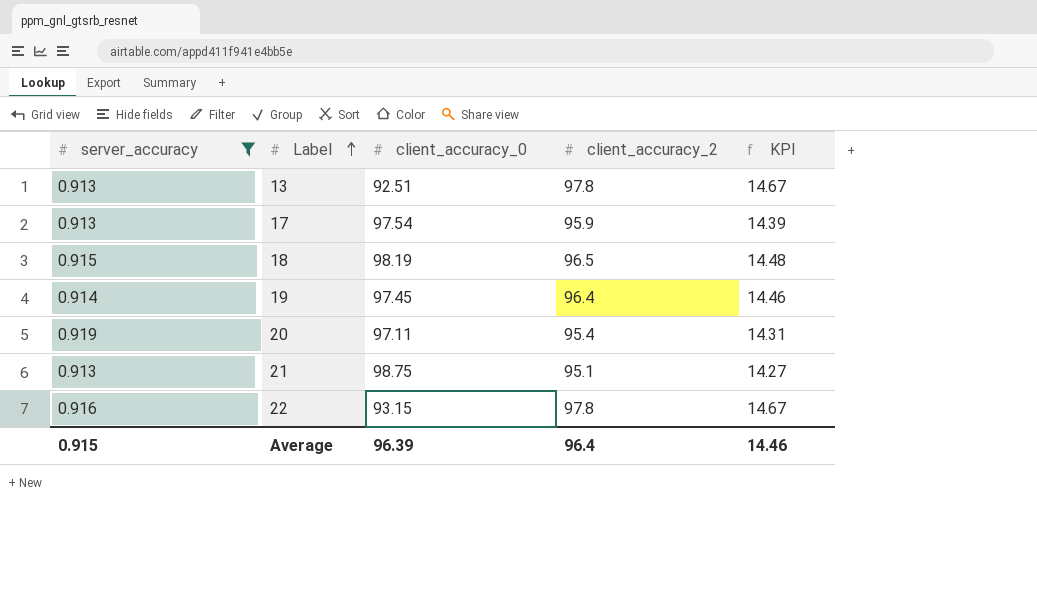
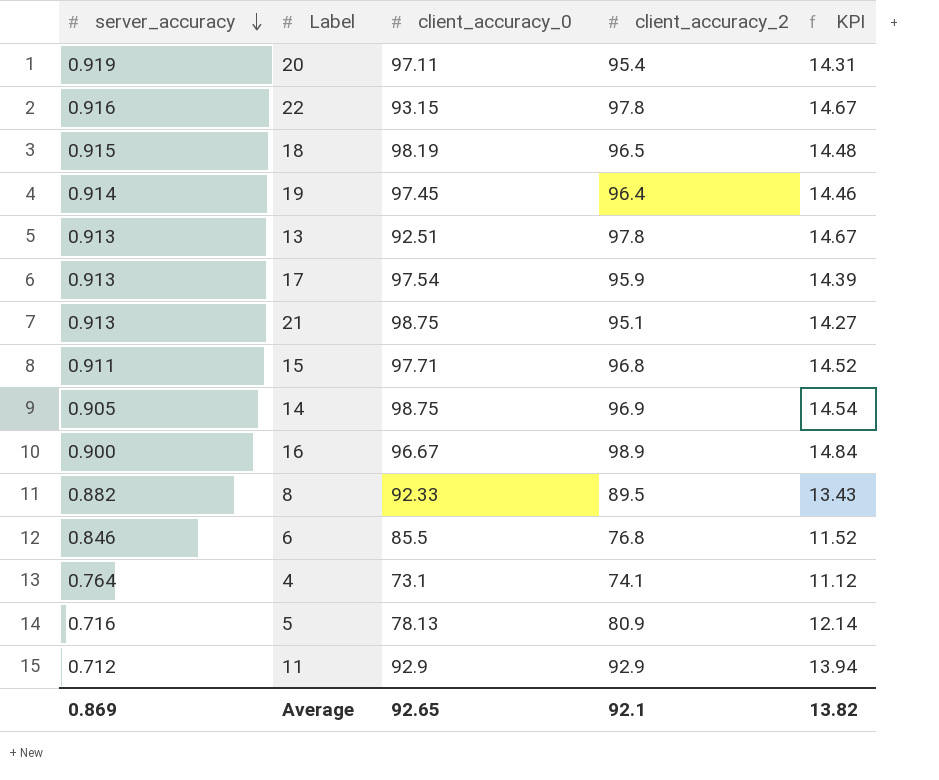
filter: server_accuracy >= 0.913 -> none
row order: Label ascending -> server_accuracy descending
Average | server_accuracy: 0.915 -> 0.869
Average | client_accuracy_0: 96.39 -> 92.65
Average | client_accuracy_2: 96.4 -> 92.1
Average | KPI: 14.46 -> 13.82

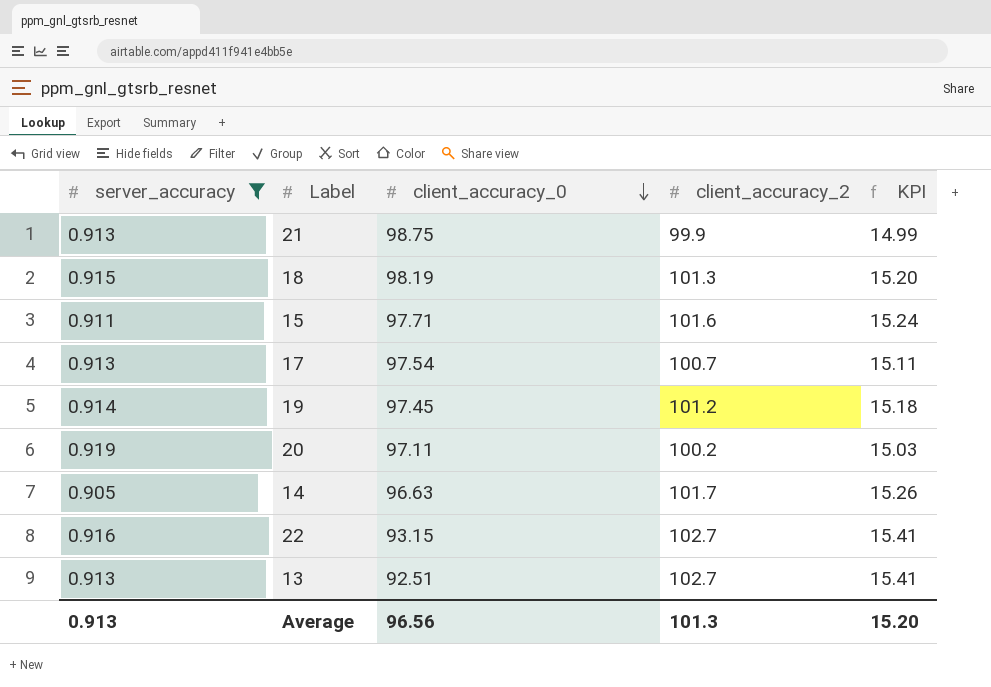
filter: none -> server_accuracy >= 0.905
row order: server_accuracy descending -> client_accuracy_0 descending
21 | client_accuracy_2: 95.1 -> 99.9
21 | KPI: 14.27 -> 14.99
18 | client_accuracy_2: 96.5 -> 101.3
18 | KPI: 14.48 -> 15.20
15 | client_accuracy_2: 96.8 -> 101.6
15 | KPI: 14.52 -> 15.24
17 | client_accuracy_2: 95.9 -> 100.7
17 | KPI: 14.39 -> 15.11
19 | client_accuracy_2: 96.4 -> 101.2
19 | KPI: 14.46 -> 15.18
20 | client_accuracy_2: 95.4 -> 100.2
20 | KPI: 14.31 -> 15.03
14 | client_accuracy_0: 98.75 -> 96.63
14 | client_accuracy_2: 96.9 -> 101.7
14 | KPI: 14.54 -> 15.26
22 | client_accuracy_2: 97.8 -> 102.7
22 | KPI: 14.67 -> 15.41
13 | client_accuracy_2: 97.8 -> 102.7
13 | KPI: 14.67 -> 15.41
Average | server_accuracy: 0.869 -> 0.913
Average | client_accuracy_0: 92.65 -> 96.56
Average | client_accuracy_2: 92.1 -> 101.3
Average | KPI: 13.82 -> 15.20

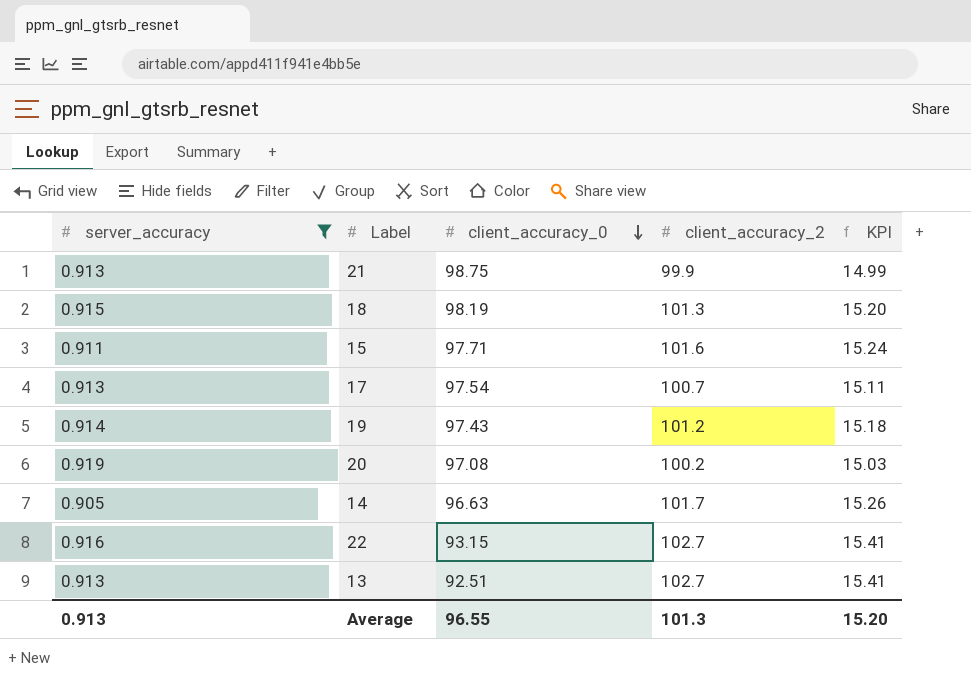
19 | client_accuracy_0: 97.45 -> 97.43
20 | client_accuracy_0: 97.11 -> 97.08
Average | client_accuracy_0: 96.56 -> 96.55

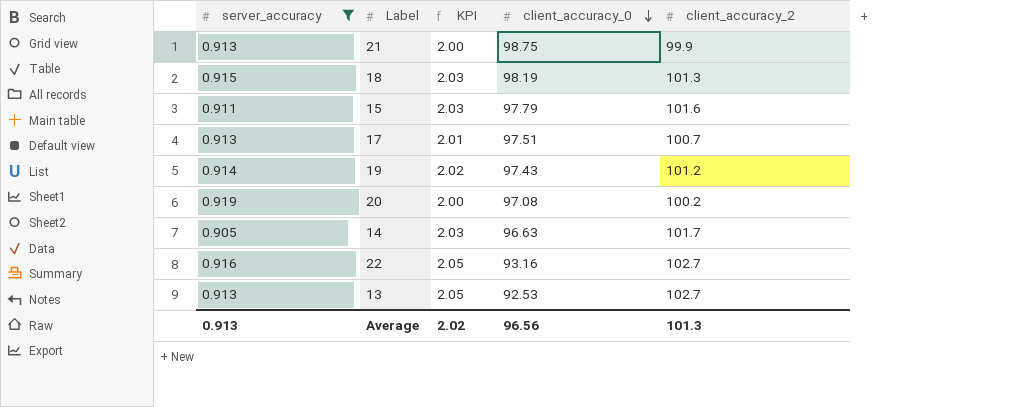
column KPI | formula: [client_accuracy_2] * 0.15 -> [client_accuracy_2] * 0.02
column KPI | position: 5 -> 3
15 | client_accuracy_0: 97.71 -> 97.79
17 | client_accuracy_0: 97.54 -> 97.51
22 | client_accuracy_0: 93.15 -> 93.16
13 | client_accuracy_0: 92.51 -> 92.53
Average | KPI: 15.20 -> 2.02
Average | client_accuracy_0: 96.55 -> 96.56

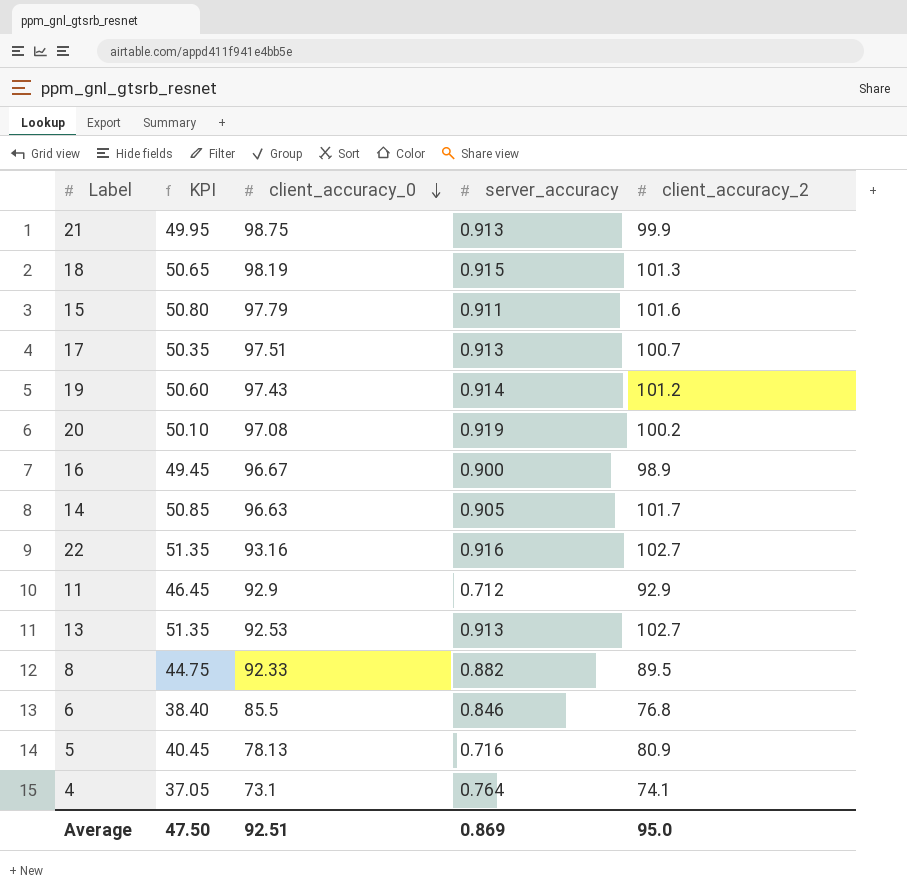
filter: server_accuracy >= 0.905 -> none
column KPI | formula: [client_accuracy_2] * 0.02 -> [client_accuracy_2] * 0.5
column server_accuracy | position: 1 -> 4
Average | KPI: 2.02 -> 47.50
Average | client_accuracy_0: 96.56 -> 92.51
Average | server_accuracy: 0.913 -> 0.869
Average | client_accuracy_2: 101.3 -> 95.0

